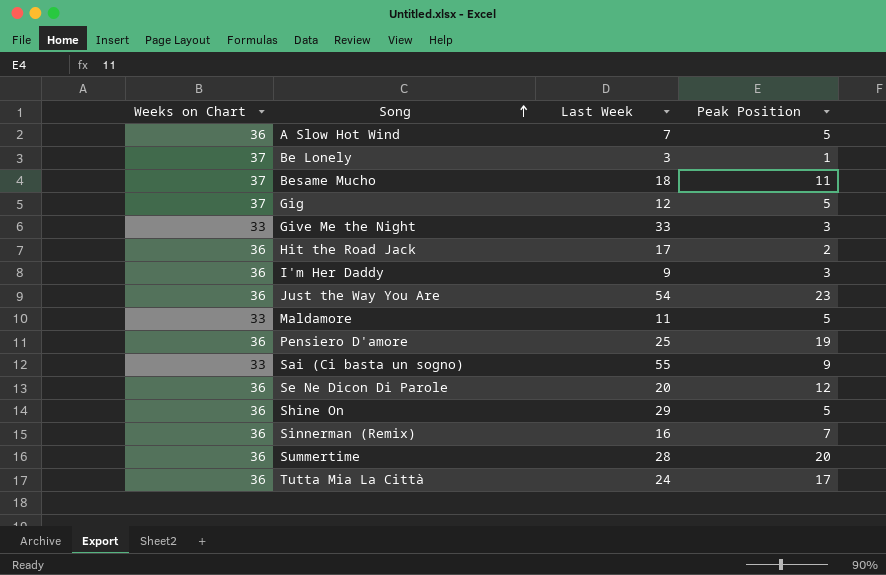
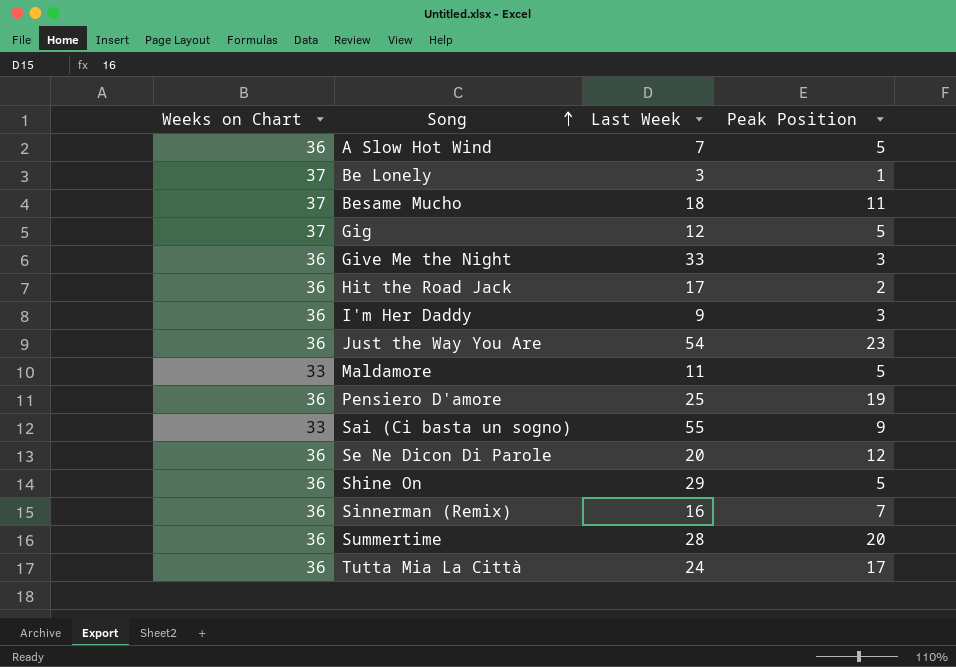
Give Me the Night | Weeks on Chart: 33 -> 36

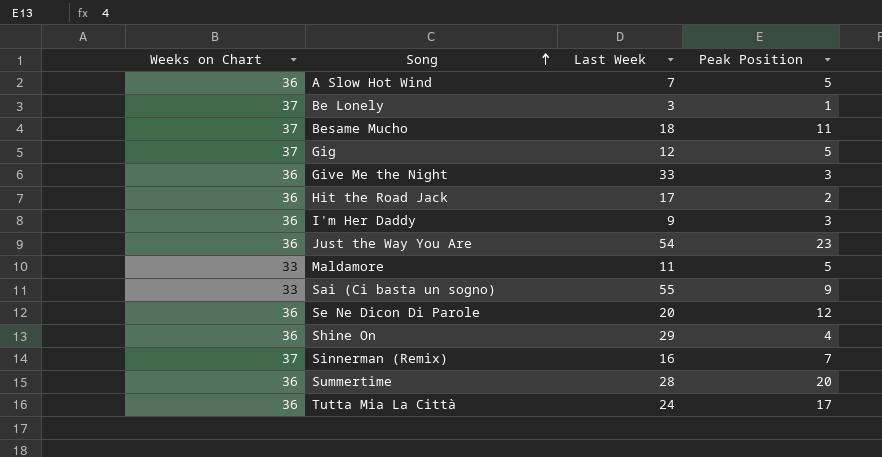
row Pensiero D'amore: 36 | 25 | 19 -> none
Shine On | Peak Position: 5 -> 4
Sinnerman (Remix) | Weeks on Chart: 36 -> 37

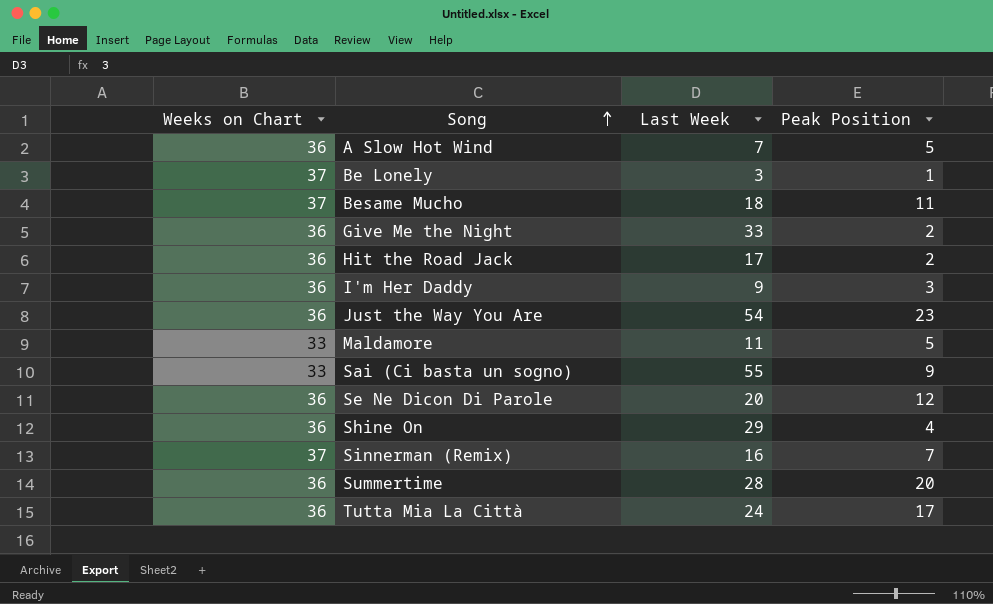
row Gig: 37 | 12 | 5 -> none
Give Me the Night | Peak Position: 3 -> 2

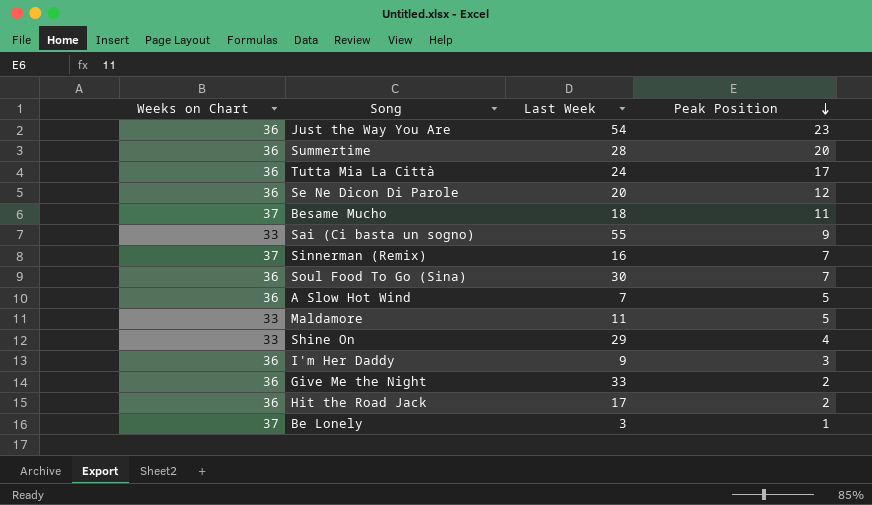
row order: Song ascending -> Peak Position descending
row Soul Food To Go (Sina): none -> 36 | 30 | 7
Shine On | Weeks on Chart: 36 -> 33

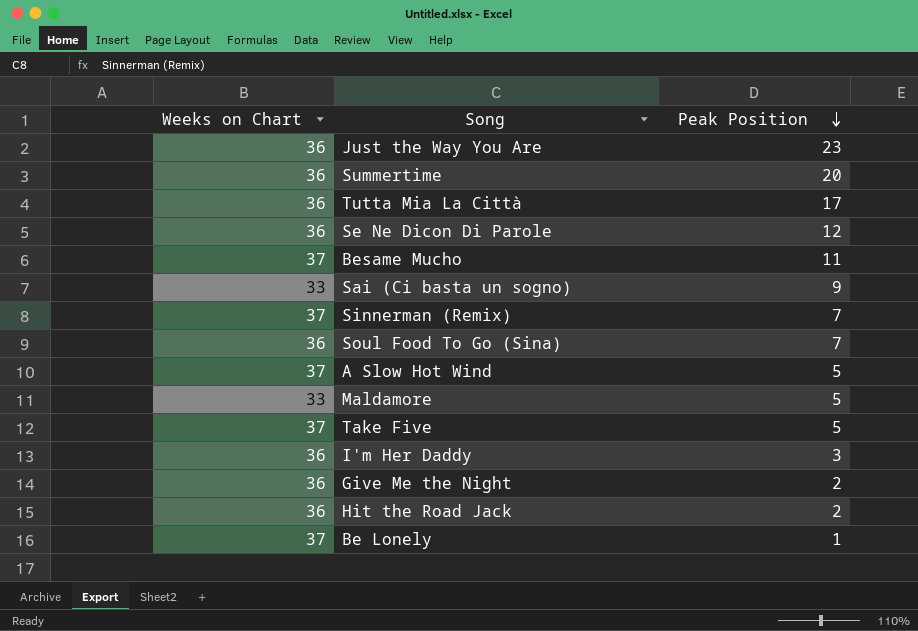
column Last Week | position: 3 -> none
row Shine On: 33 | 29 | 4 -> none
A Slow Hot Wind | Weeks on Chart: 36 -> 37
row Take Five: none -> 37 | 5

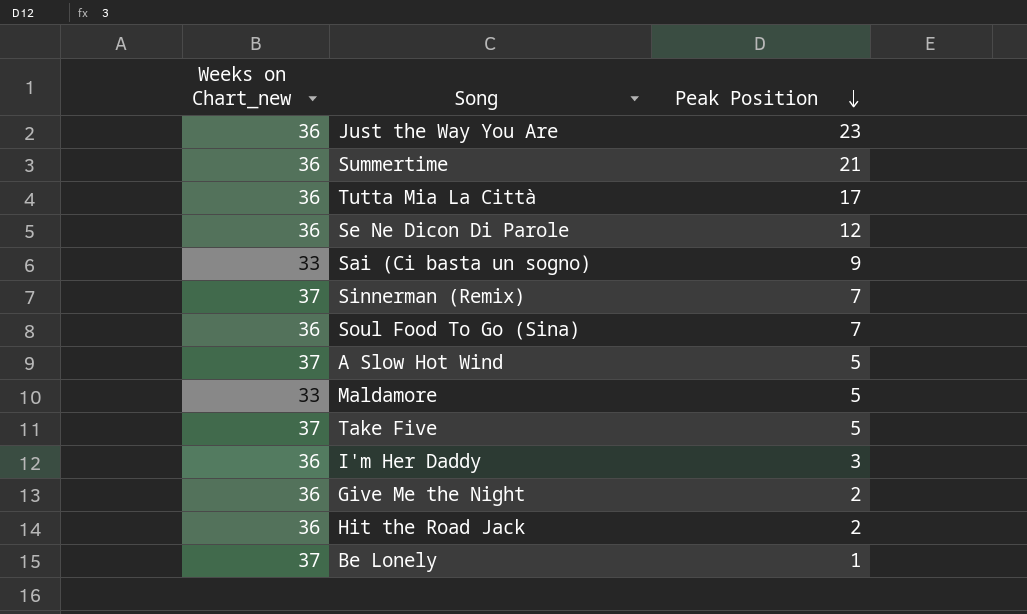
column name: Weeks on Chart -> Weeks on Chart_new
row Besame Mucho: 37 | 11 -> none
Summertime | Peak Position: 20 -> 21

